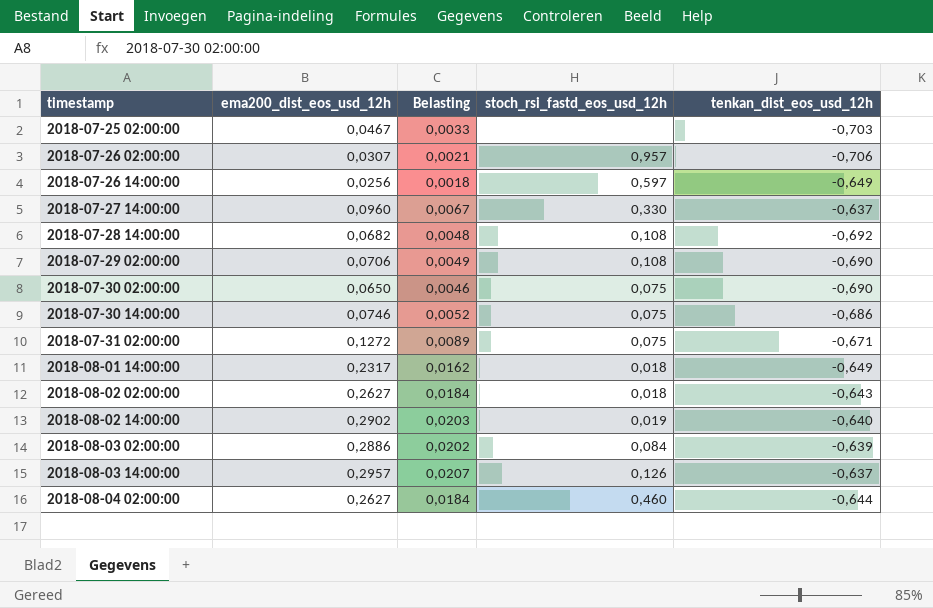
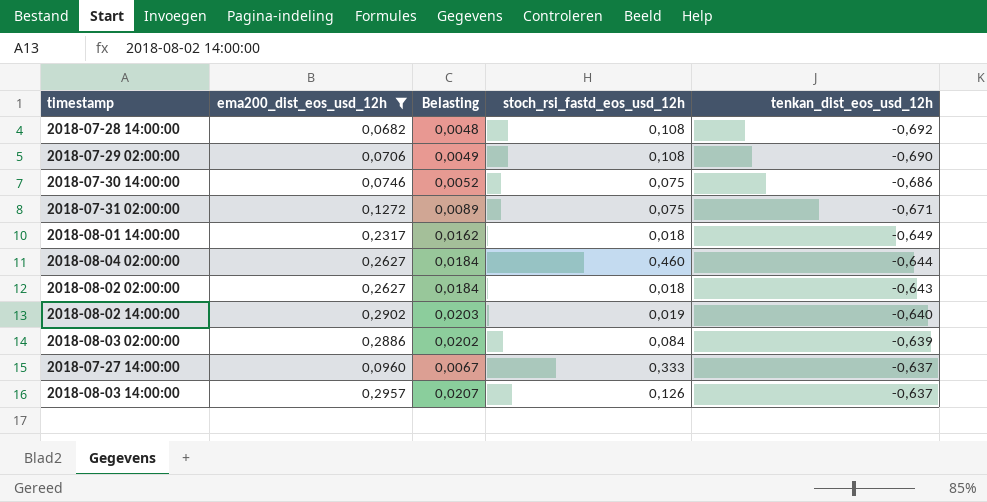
filter: none -> ema200_dist_eos_usd_12h >= 0,0682
row order: timestamp ascending -> tenkan_dist_eos_usd_12h ascending
2018-07-27 14:00:00 | stoch_rsi_fastd_eos_usd_12h: 0,330 -> 0,333

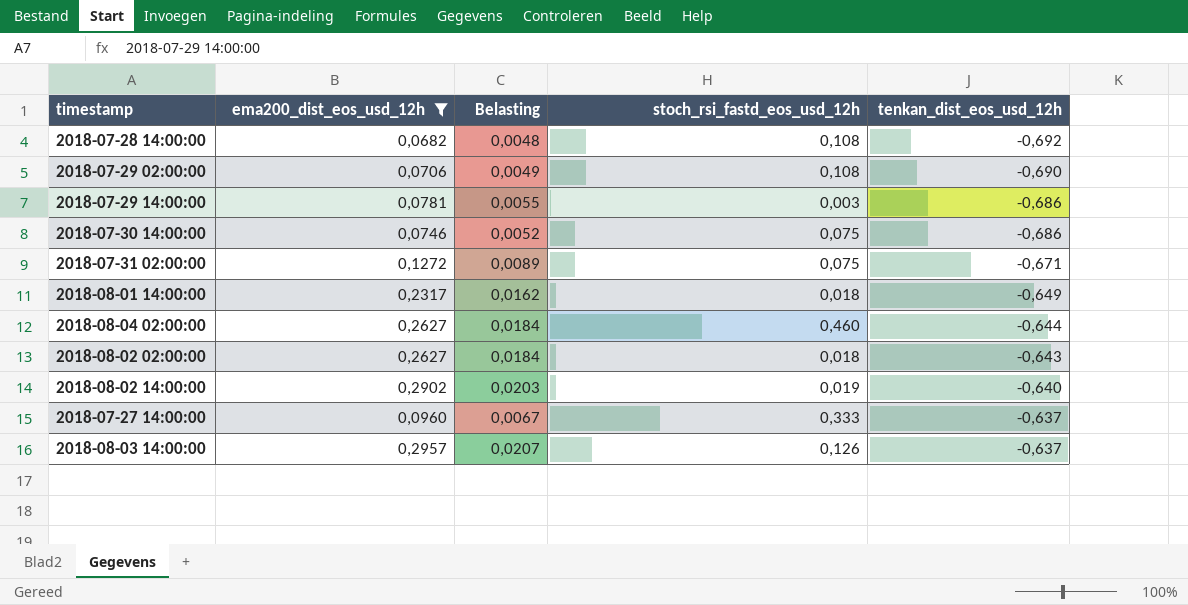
row 2018-08-03 02:00:00: 0,2886 | 0,0202 | 0,084 | -0,639 -> none
row 2018-07-29 14:00:00: none -> 0,0781 | 0,0055 | 0,003 | -0,686

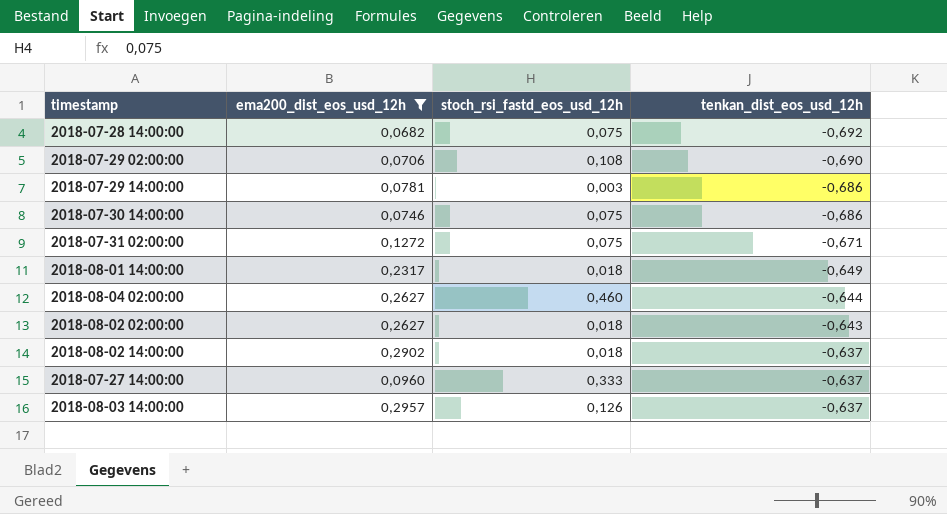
column Belasting | formula: [ema200_dist_eos_usd_12h] * 0,07 -> none
2018-07-28 14:00:00 | stoch_rsi_fastd_eos_usd_12h: 0,108 -> 0,075
2018-08-02 14:00:00 | stoch_rsi_fastd_eos_usd_12h: 0,019 -> 0,018
2018-08-02 14:00:00 | tenkan_dist_eos_usd_12h: -0,640 -> -0,637

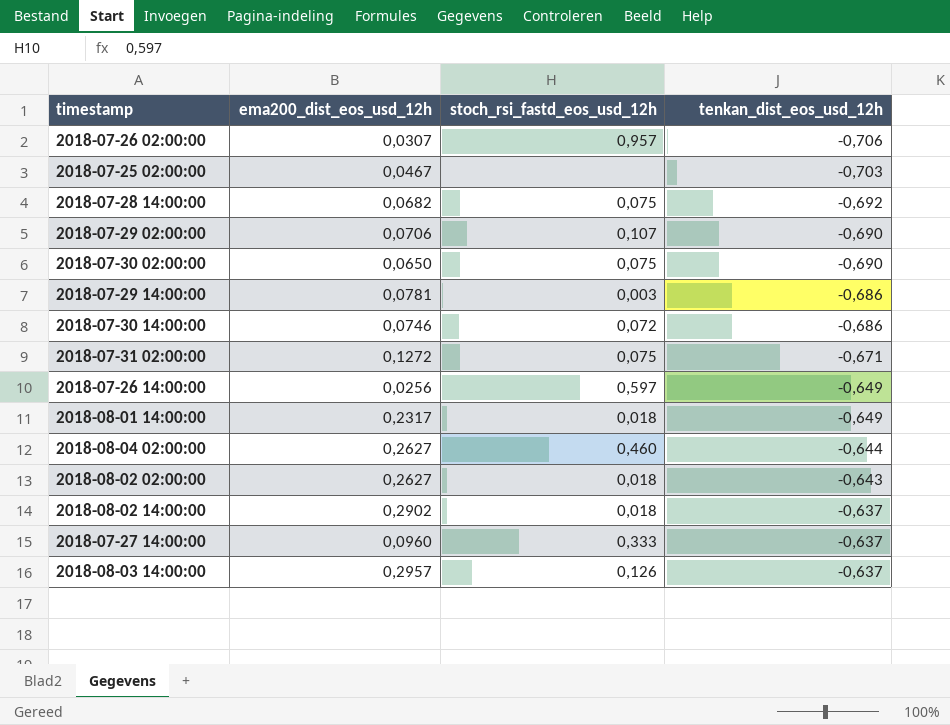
filter: ema200_dist_eos_usd_12h >= 0,0682 -> none
2018-07-29 02:00:00 | stoch_rsi_fastd_eos_usd_12h: 0,108 -> 0,107
2018-07-30 14:00:00 | stoch_rsi_fastd_eos_usd_12h: 0,075 -> 0,072

